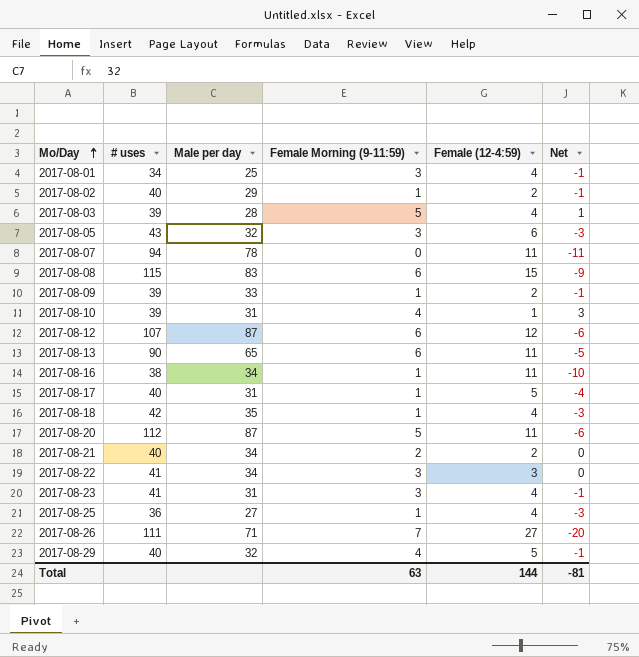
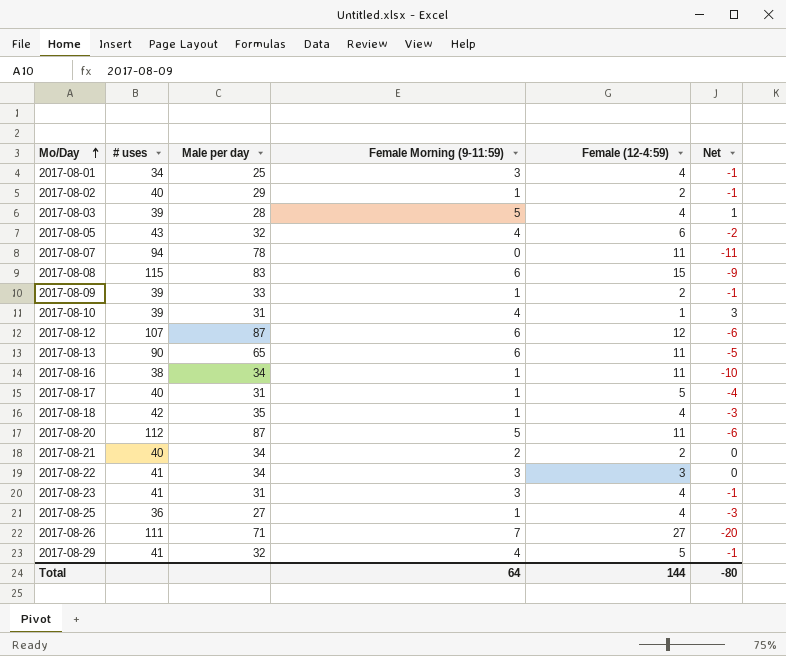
2017-08-05 | Female Morning (9-11:59): 3 -> 4
2017-08-05 | Net: -3 -> -2
2017-08-29 | # uses: 40 -> 41
Total | Female Morning (9-11:59): 63 -> 64
Total | Net: -81 -> -80

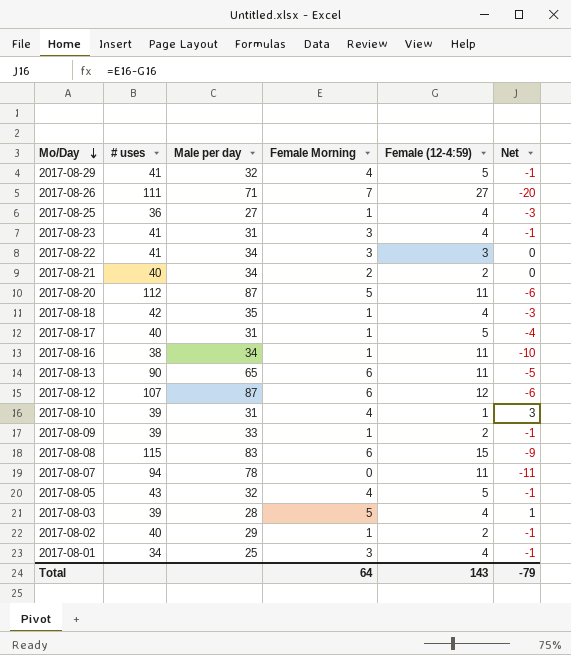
row order: Mo/Day ascending -> Mo/Day descending
column name: Female Morning (9-11:59) -> Female Morning
2017-08-05 | Female (12-4:59): 6 -> 5
2017-08-05 | Net: -2 -> -1
Total | Female (12-4:59): 144 -> 143
Total | Net: -80 -> -79

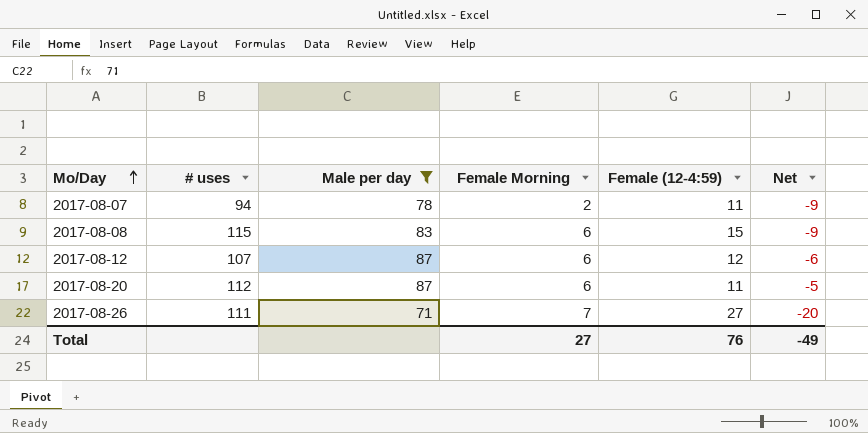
filter: none -> Male per day >= 71
row order: Mo/Day descending -> Mo/Day ascending
2017-08-07 | Female Morning: 0 -> 2
2017-08-07 | Net: -11 -> -9
2017-08-20 | Female Morning: 5 -> 6
2017-08-20 | Net: -6 -> -5
Total | Female Morning: 64 -> 27
Total | Female (12-4:59): 143 -> 76
Total | Net: -79 -> -49

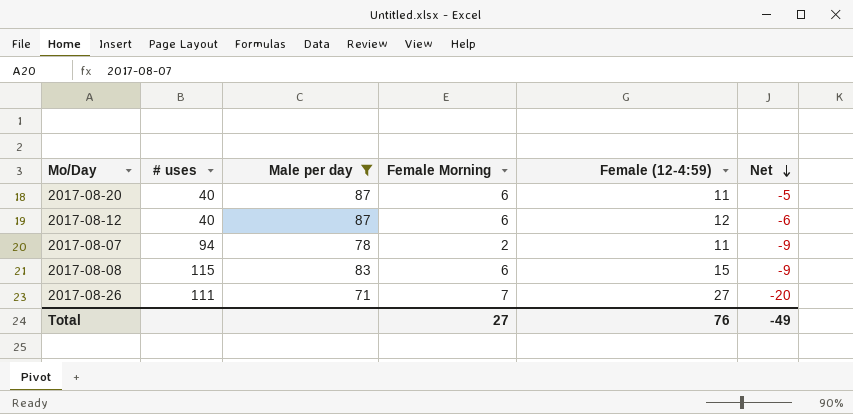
row order: Mo/Day ascending -> Net descending
2017-08-20 | # uses: 112 -> 40
2017-08-12 | # uses: 107 -> 40

